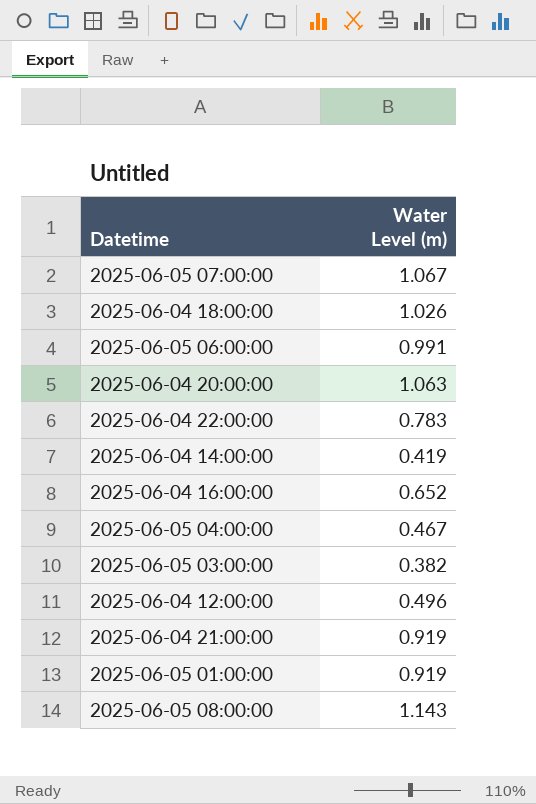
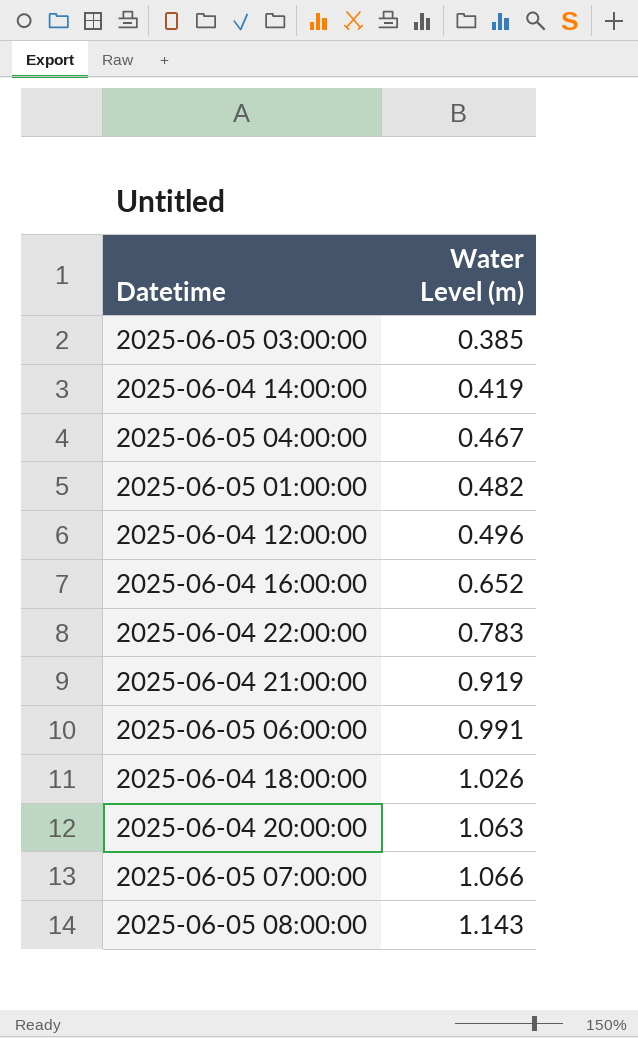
row order: none -> Water Level (m) ascending
2025-06-05 03:00:00 | Water Level (m): 0.382 -> 0.385
2025-06-05 01:00:00 | Water Level (m): 0.919 -> 0.482
2025-06-05 07:00:00 | Water Level (m): 1.067 -> 1.066

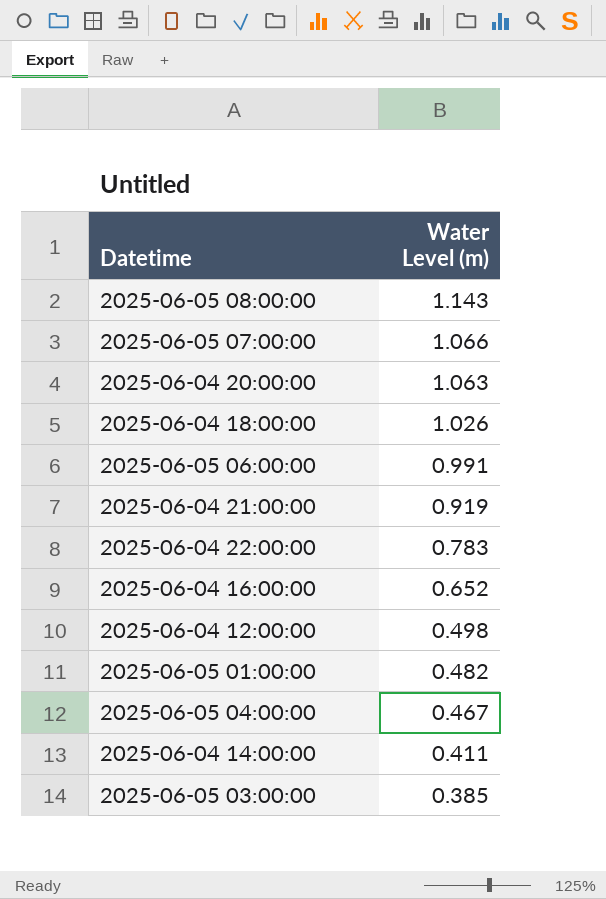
row order: Water Level (m) ascending -> Water Level (m) descending
2025-06-04 12:00:00 | Water Level (m): 0.496 -> 0.498
2025-06-04 14:00:00 | Water Level (m): 0.419 -> 0.411

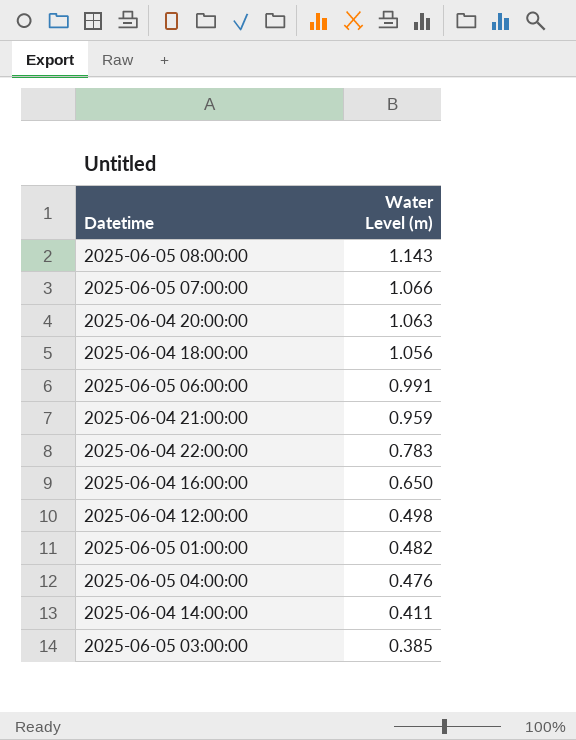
2025-06-04 18:00:00 | Water Level (m): 1.026 -> 1.056
2025-06-04 21:00:00 | Water Level (m): 0.919 -> 0.959
2025-06-04 16:00:00 | Water Level (m): 0.652 -> 0.650
2025-06-05 04:00:00 | Water Level (m): 0.467 -> 0.476

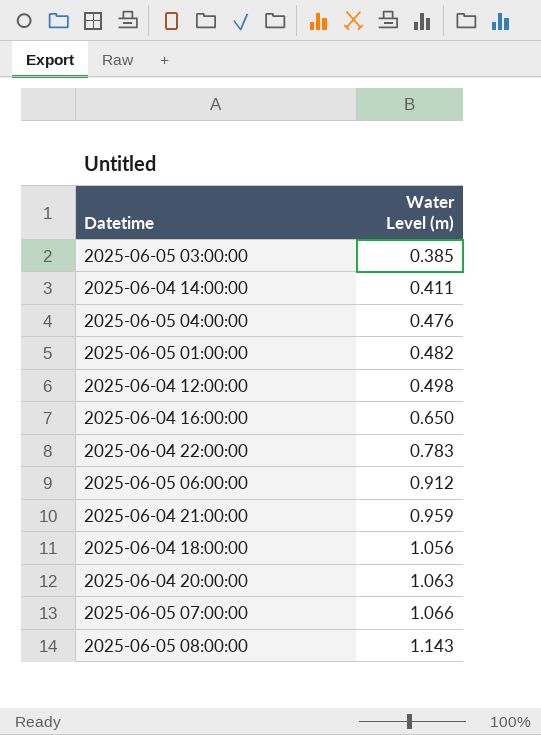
row order: Water Level (m) descending -> Water Level (m) ascending
2025-06-05 06:00:00 | Water Level (m): 0.991 -> 0.912

